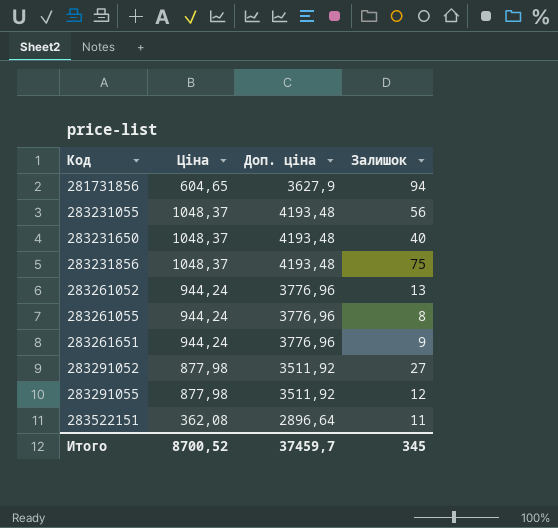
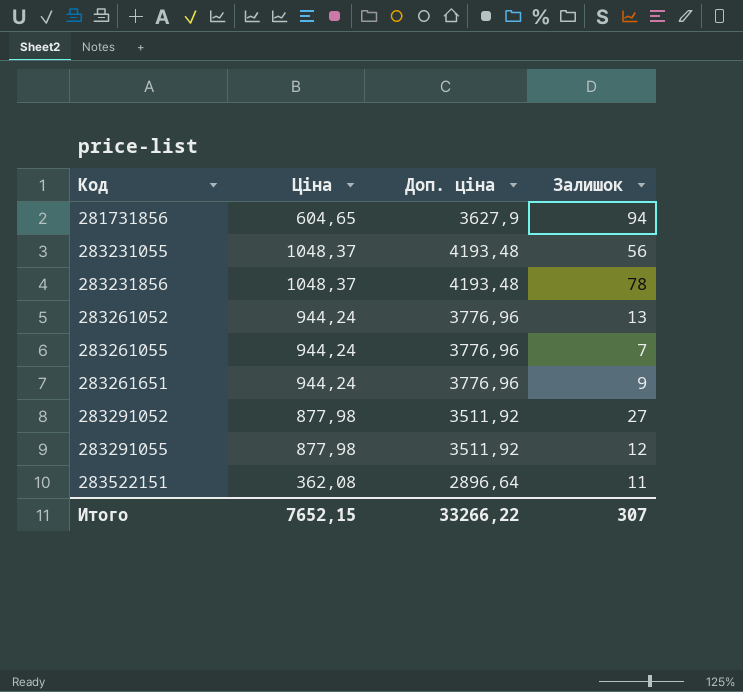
row 283231650: 1048,37 | 4193,48 | 40 -> none
283231856 | Залишок: 75 -> 78
283261055 | Залишок: 8 -> 7
Итого | Ціна: 8700,52 -> 7652,15
Итого | Доп. ціна: 37459,7 -> 33266,22
Итого | Залишок: 345 -> 307

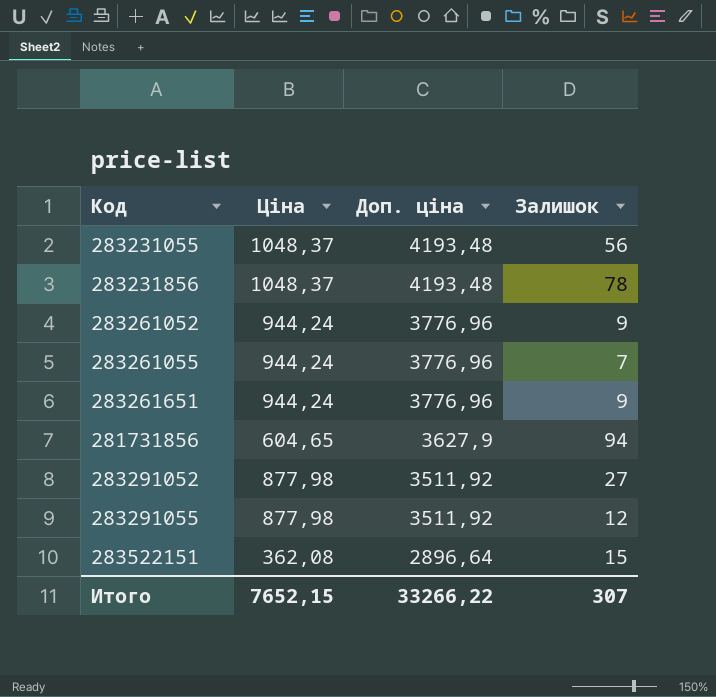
row order: Код ascending -> Доп. ціна descending
283261052 | Залишок: 13 -> 9
283522151 | Залишок: 11 -> 15

